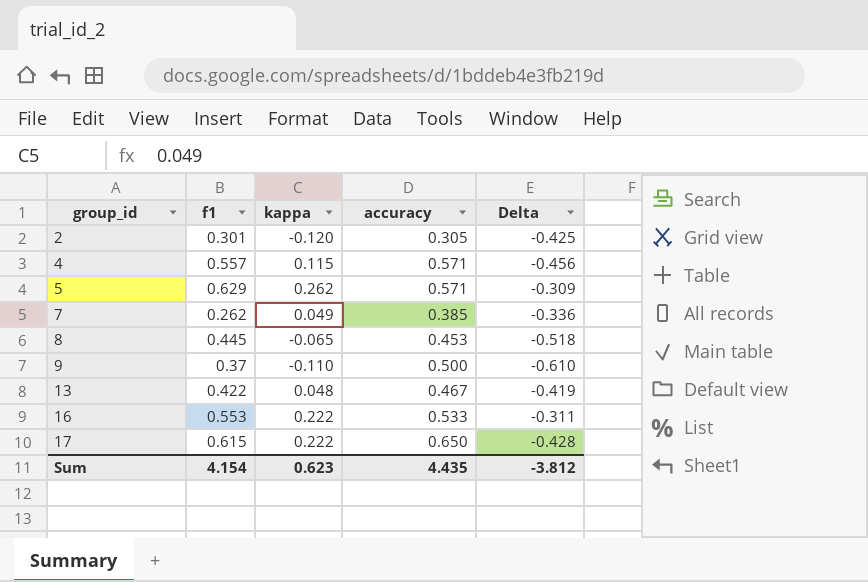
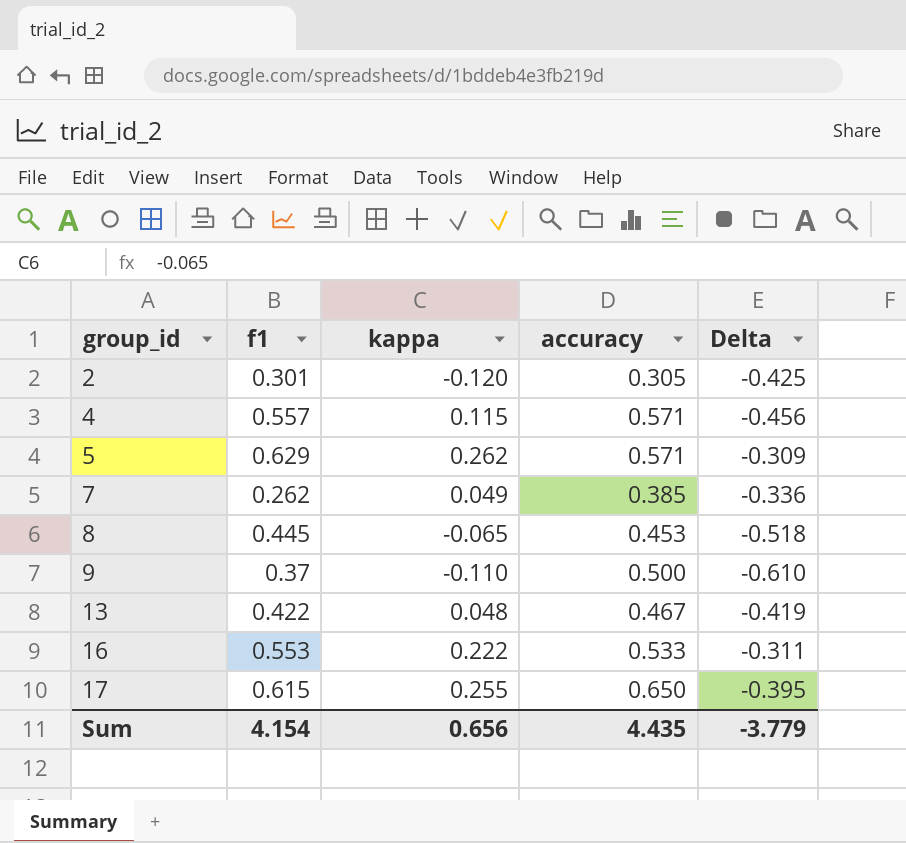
17 | kappa: 0.222 -> 0.255
17 | Delta: -0.428 -> -0.395
Sum | kappa: 0.623 -> 0.656
Sum | Delta: -3.812 -> -3.779

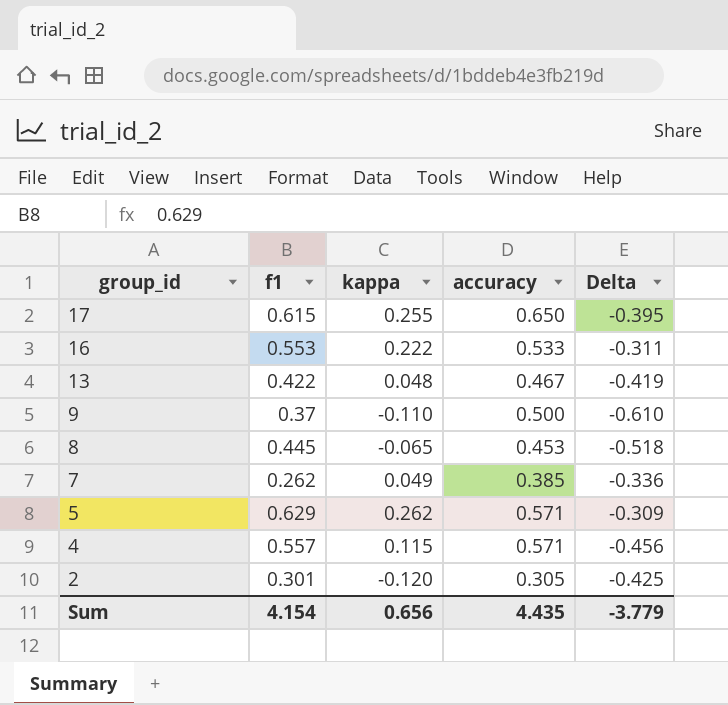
row order: group_id ascending -> group_id descending

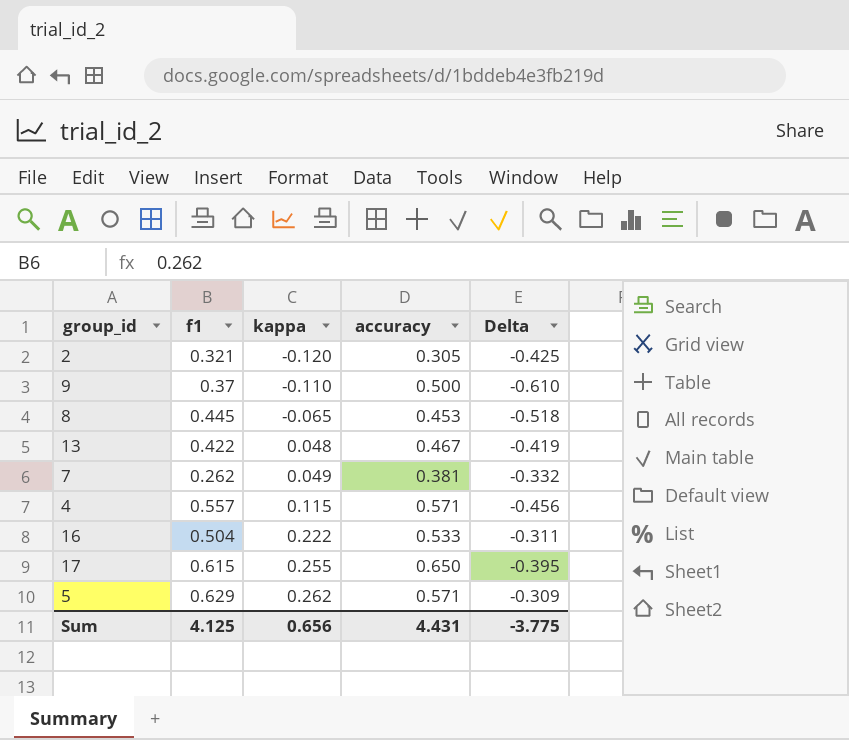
row order: group_id descending -> kappa ascending
2 | f1: 0.301 -> 0.321
7 | accuracy: 0.385 -> 0.381
7 | Delta: -0.336 -> -0.332
16 | f1: 0.553 -> 0.504
Sum | f1: 4.154 -> 4.125
Sum | accuracy: 4.435 -> 4.431
Sum | Delta: -3.779 -> -3.775

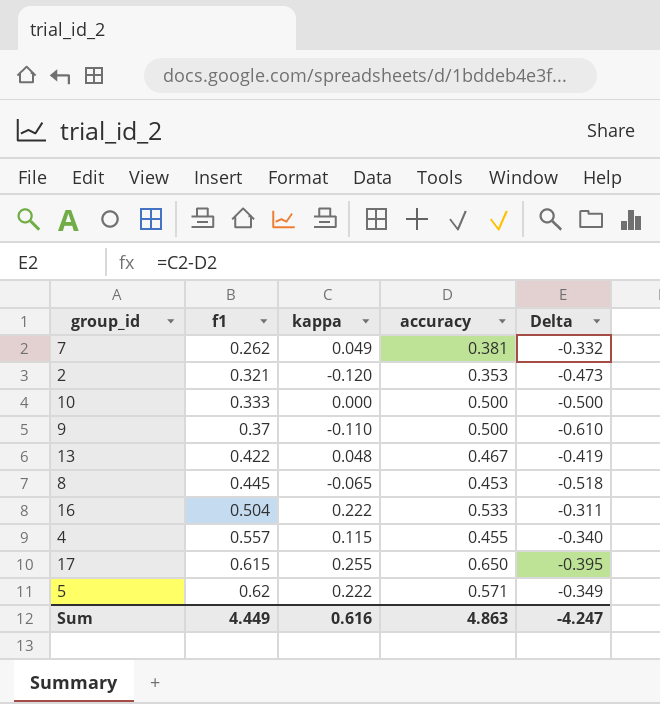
row order: kappa ascending -> f1 ascending
2 | accuracy: 0.305 -> 0.353
2 | Delta: -0.425 -> -0.473
row 10: none -> 0.333 | 0.000 | 0.500 | -0.500
4 | accuracy: 0.571 -> 0.455
4 | Delta: -0.456 -> -0.340
5 | f1: 0.629 -> 0.62
5 | kappa: 0.262 -> 0.222
5 | Delta: -0.309 -> -0.349
Sum | f1: 4.125 -> 4.449
Sum | kappa: 0.656 -> 0.616
Sum | accuracy: 4.431 -> 4.863
Sum | Delta: -3.775 -> -4.247

